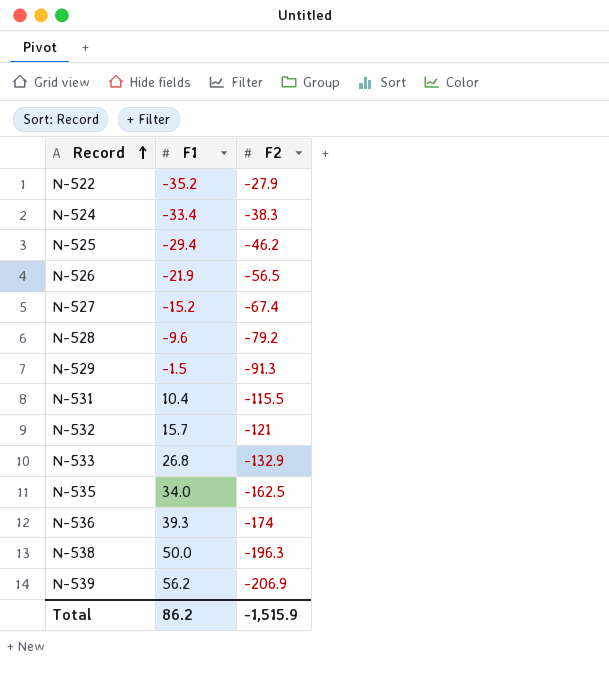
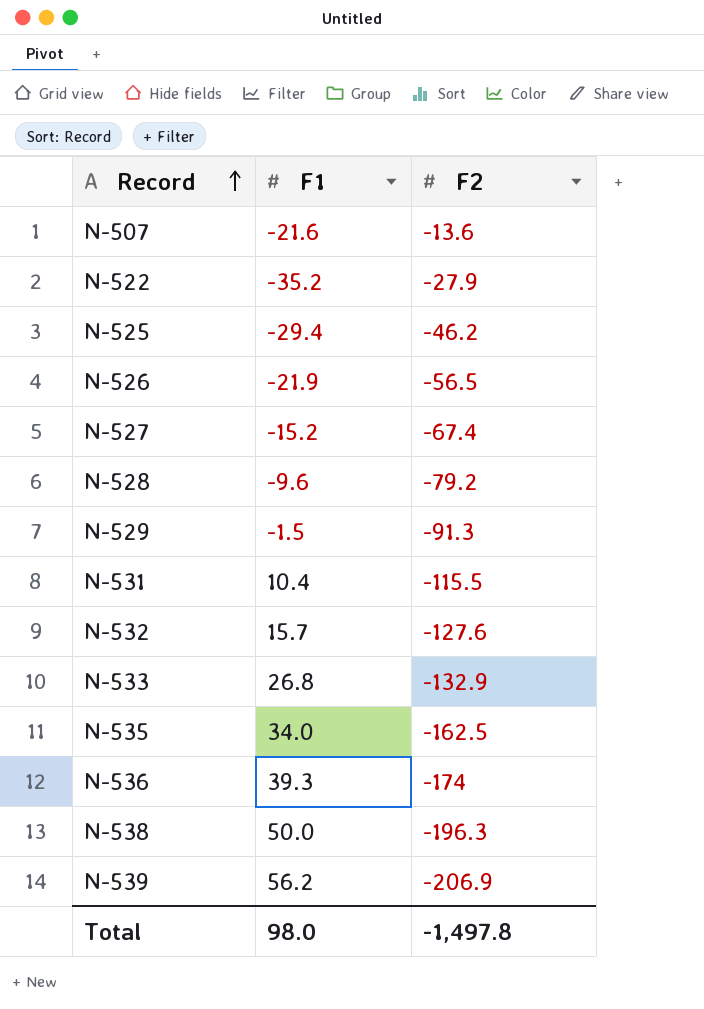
row N-524: -33.4 | -38.3 -> none
row N-507: none -> -21.6 | -13.6
N-532 | F2: -121 -> -127.6
Total | F1: 86.2 -> 98.0
Total | F2: -1,515.9 -> -1,497.8

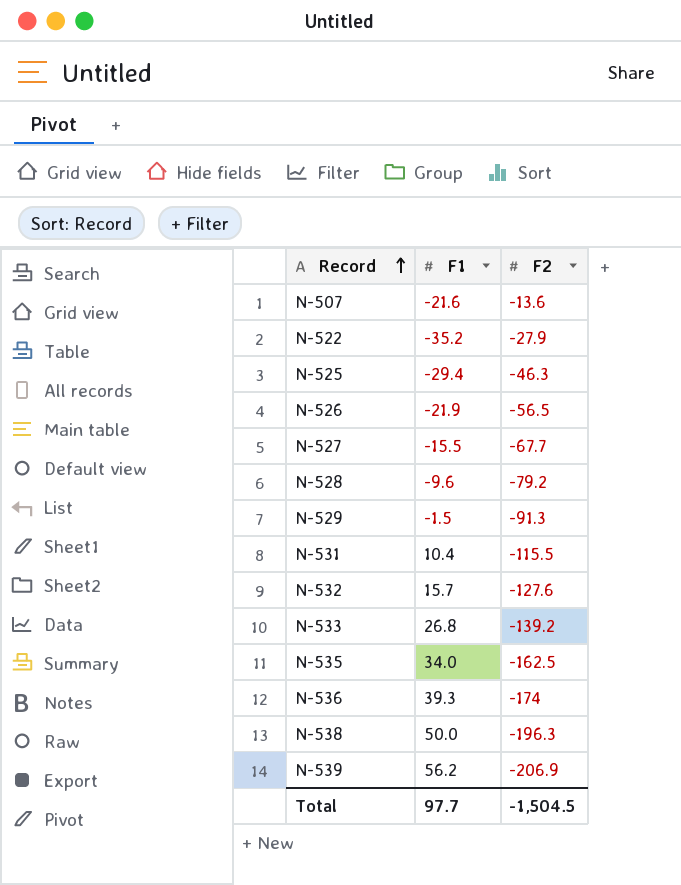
N-525 | F2: -46.2 -> -46.3
N-527 | F1: -15.2 -> -15.5
N-527 | F2: -67.4 -> -67.7
N-533 | F2: -132.9 -> -139.2
Total | F1: 98.0 -> 97.7
Total | F2: -1,497.8 -> -1,504.5

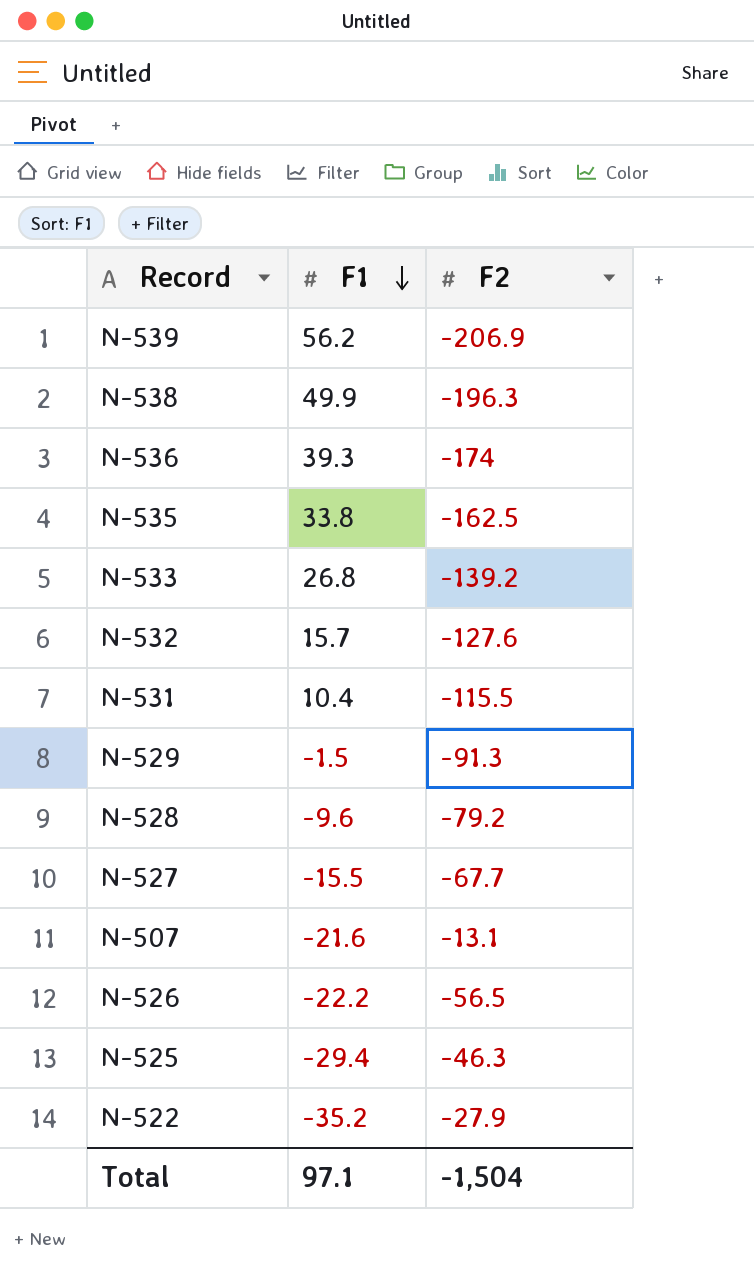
row order: Record ascending -> F1 descending
N-538 | F1: 50.0 -> 49.9
N-535 | F1: 34.0 -> 33.8
N-507 | F2: -13.6 -> -13.1
N-526 | F1: -21.9 -> -22.2
Total | F1: 97.7 -> 97.1
Total | F2: -1,504.5 -> -1,504

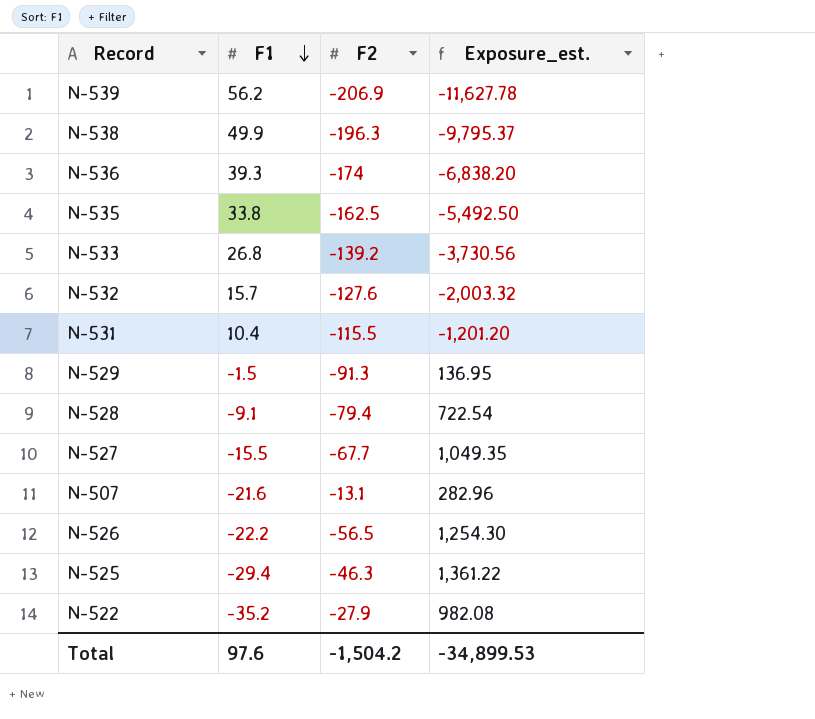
column Exposure_est. | formula: none -> [F1] * [F2]
N-528 | F1: -9.6 -> -9.1
N-528 | F2: -79.2 -> -79.4
Total | F1: 97.1 -> 97.6
Total | F2: -1,504 -> -1,504.2

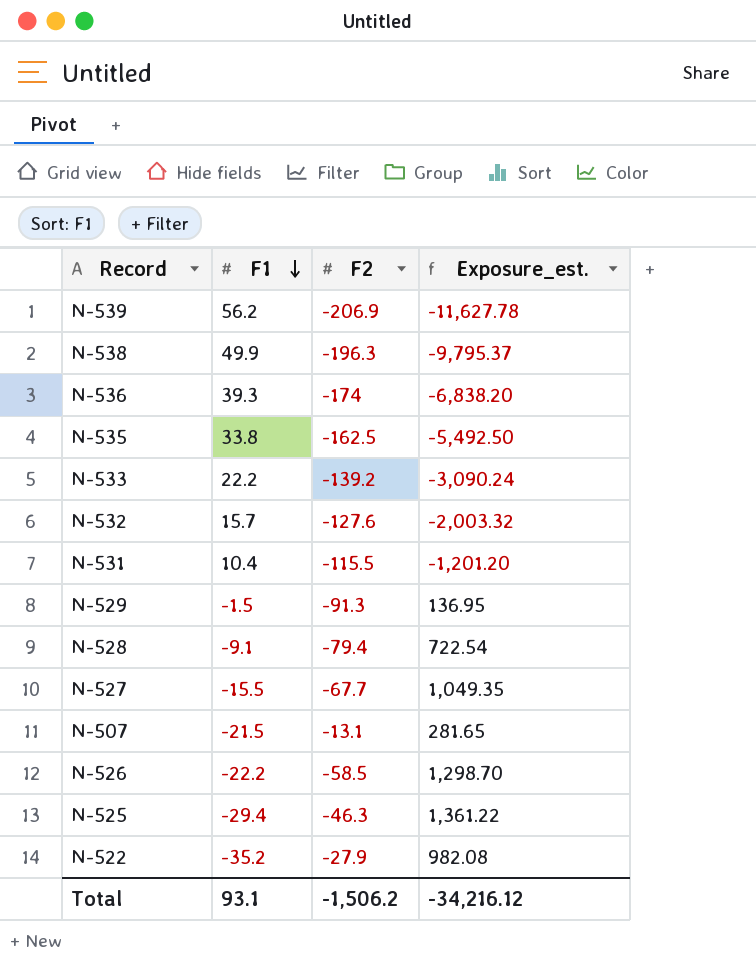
N-533 | F1: 26.8 -> 22.2
N-533 | Exposure_est.: -3,730.56 -> -3,090.24
N-507 | F1: -21.6 -> -21.5
N-507 | Exposure_est.: 282.96 -> 281.65
N-526 | F2: -56.5 -> -58.5
N-526 | Exposure_est.: 1,254.30 -> 1,298.70
Total | F1: 97.6 -> 93.1
Total | F2: -1,504.2 -> -1,506.2
Total | Exposure_est.: -34,899.53 -> -34,216.12

